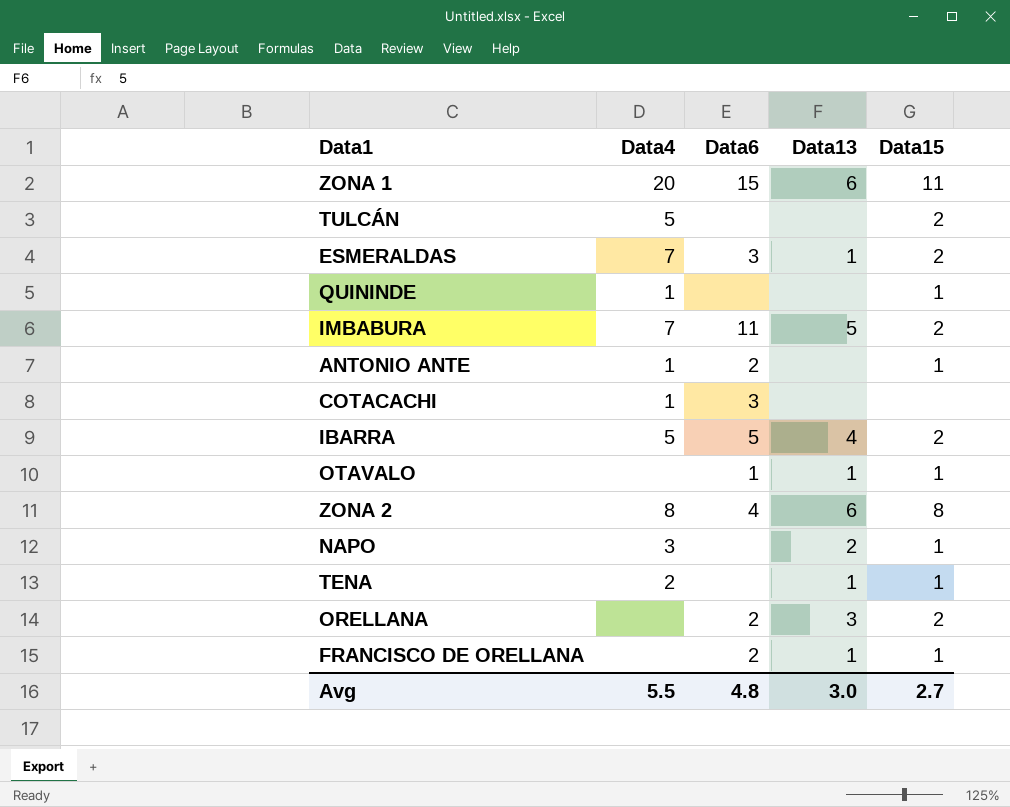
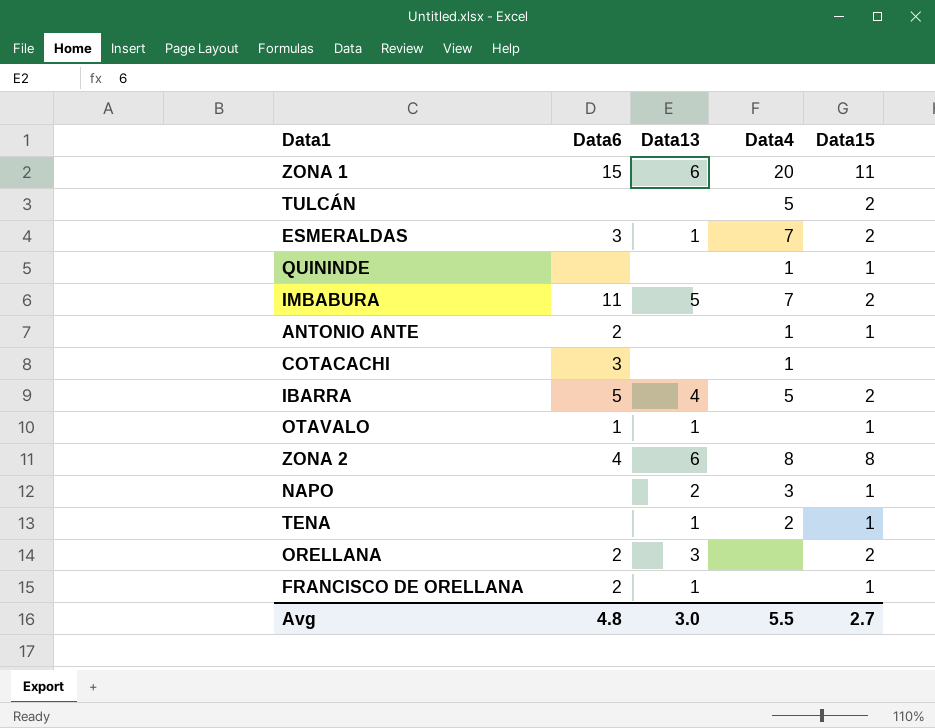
column Data4 | position: 2 -> 4

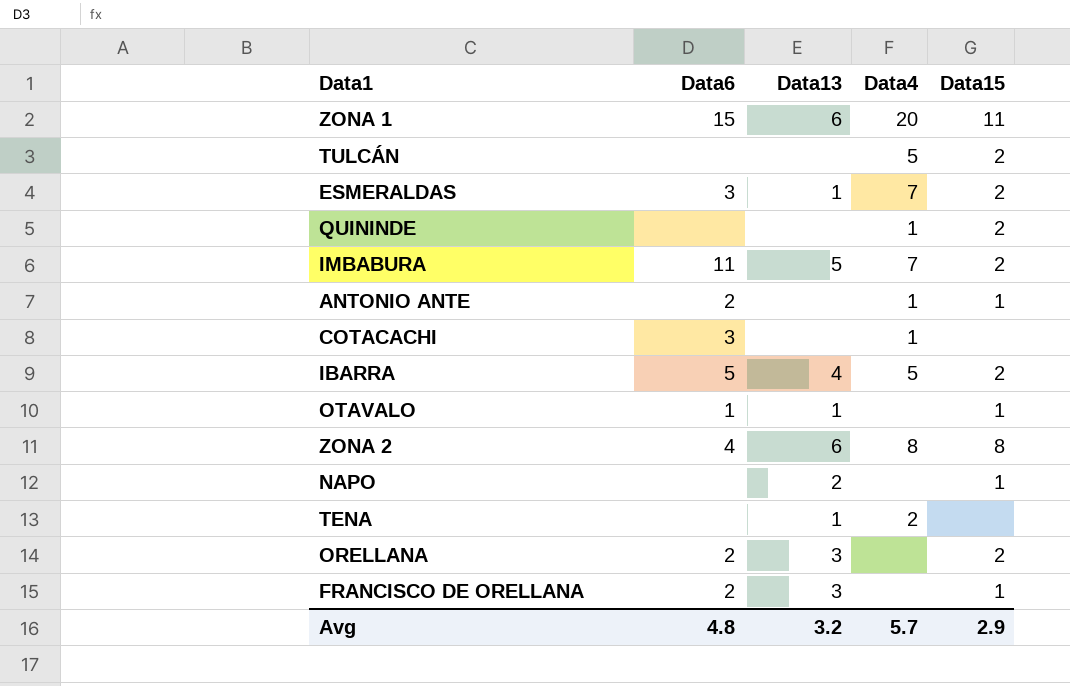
QUININDE | Data15: 1 -> 2
NAPO | Data4: 3 -> none
TENA | Data15: 1 -> none
FRANCISCO DE ORELLANA | Data13: 1 -> 3
Avg | Data13: 3.0 -> 3.2
Avg | Data4: 5.5 -> 5.7
Avg | Data15: 2.7 -> 2.9

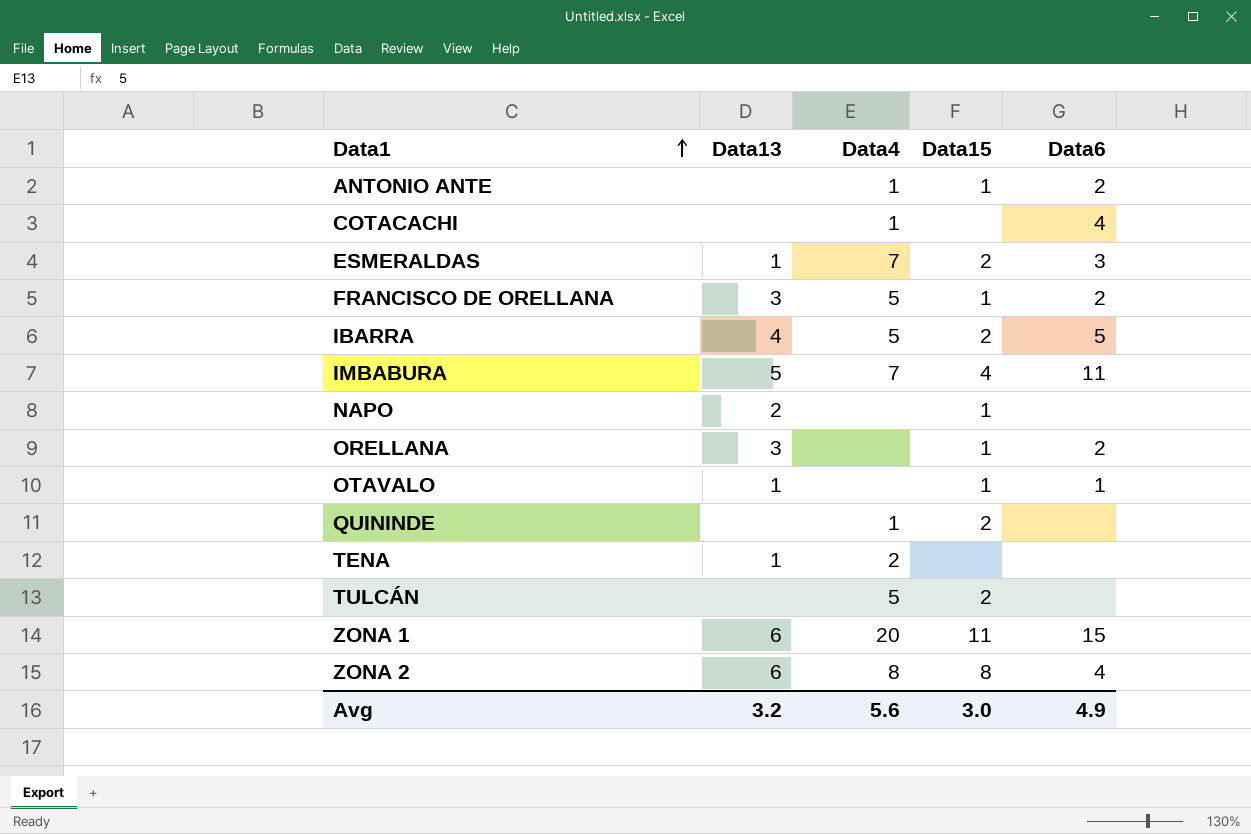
row order: none -> Data1 ascending
column Data6 | position: 2 -> 5
COTACACHI | Data6: 3 -> 4
FRANCISCO DE ORELLANA | Data4: none -> 5
IMBABURA | Data15: 2 -> 4
ORELLANA | Data15: 2 -> 1
Avg | Data4: 5.7 -> 5.6
Avg | Data15: 2.9 -> 3.0
Avg | Data6: 4.8 -> 4.9

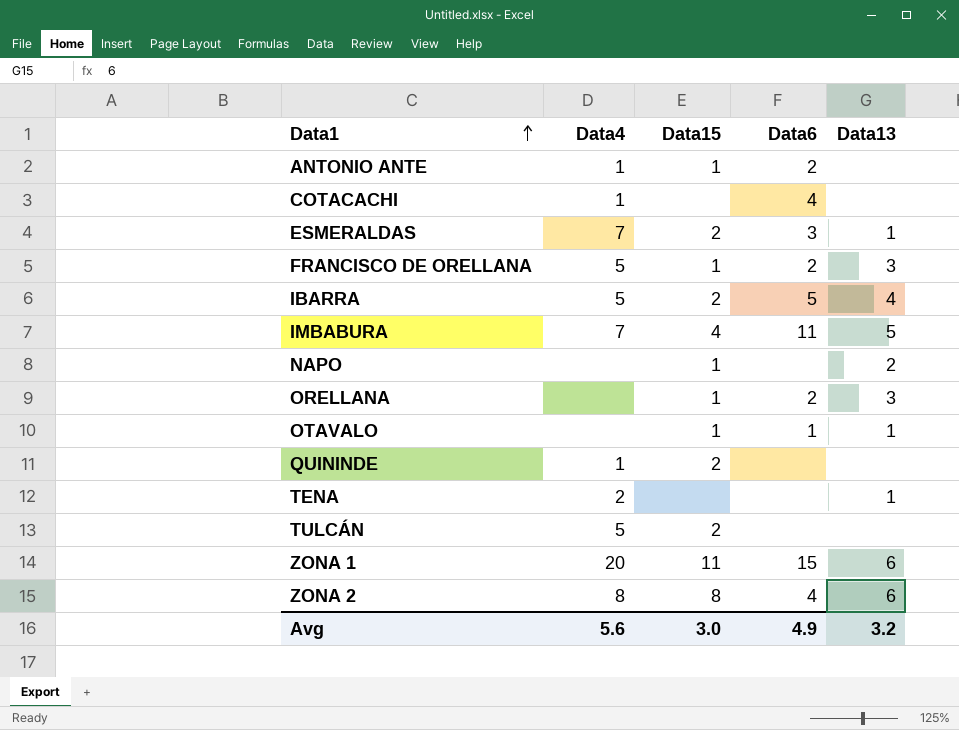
column Data13 | position: 2 -> 5

